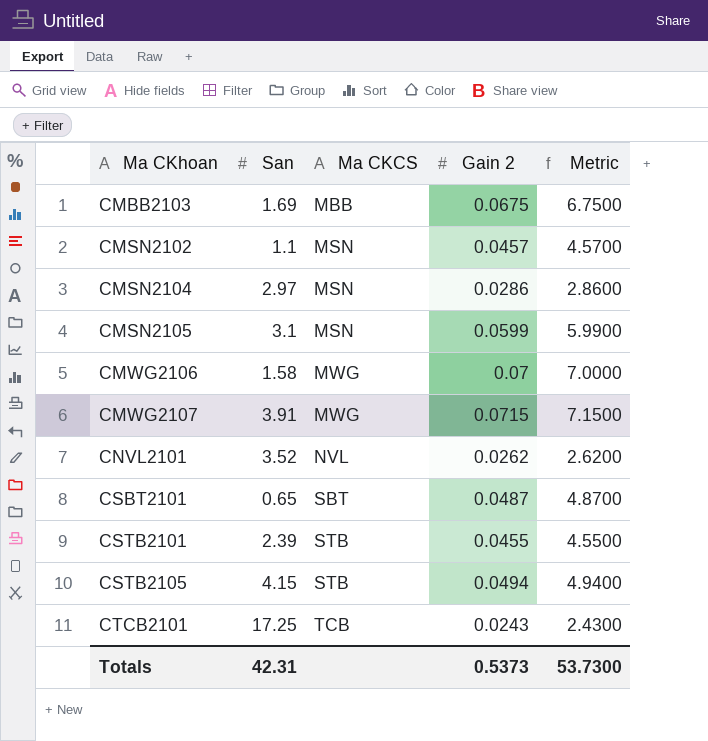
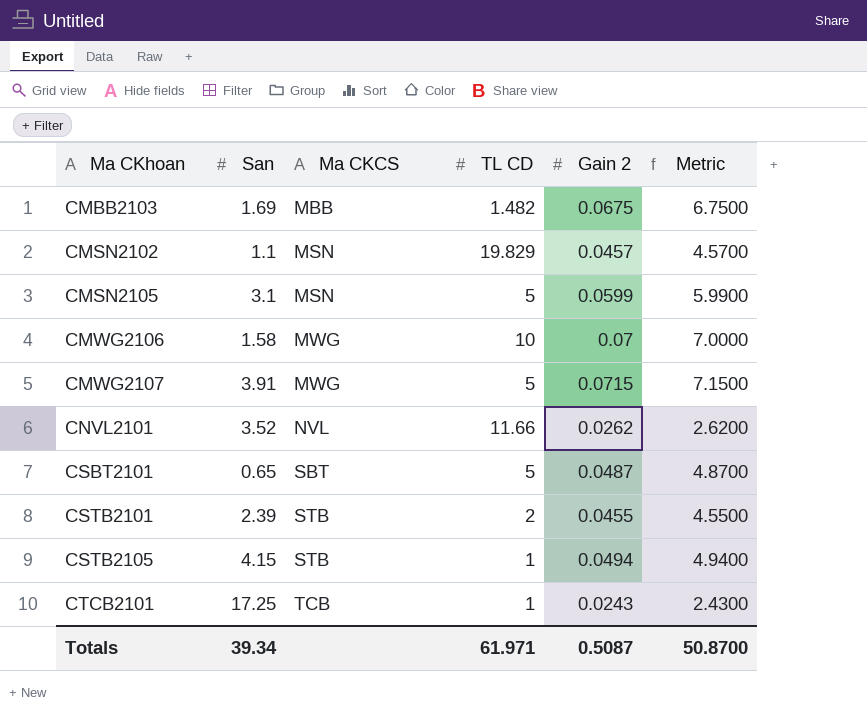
column TL CD | position: none -> 4
row CMSN2104: 2.97 | MSN | 0.0286 | 2.8600 -> none
Totals | San: 42.31 -> 39.34
Totals | Gain 2: 0.5373 -> 0.5087
Totals | Metric: 53.7300 -> 50.8700

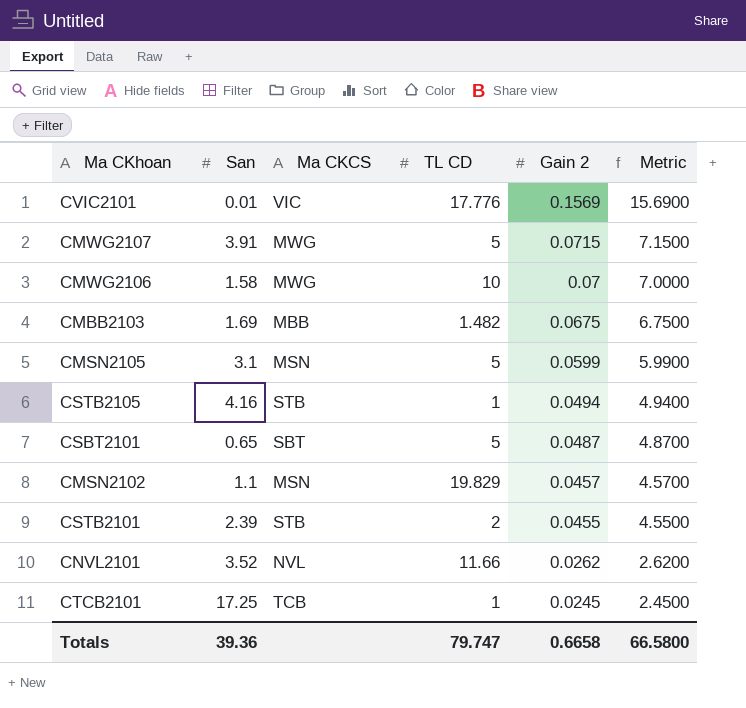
row order: Ma CKhoan ascending -> Gain 2 descending
row CVIC2101: none -> 0.01 | VIC | 17.776 | 0.1569 | 15.6900
CSTB2105 | San: 4.15 -> 4.16
CTCB2101 | Gain 2: 0.0243 -> 0.0245
CTCB2101 | Metric: 2.4300 -> 2.4500
Totals | San: 39.34 -> 39.36
Totals | TL CD: 61.971 -> 79.747
Totals | Gain 2: 0.5087 -> 0.6658
Totals | Metric: 50.8700 -> 66.5800

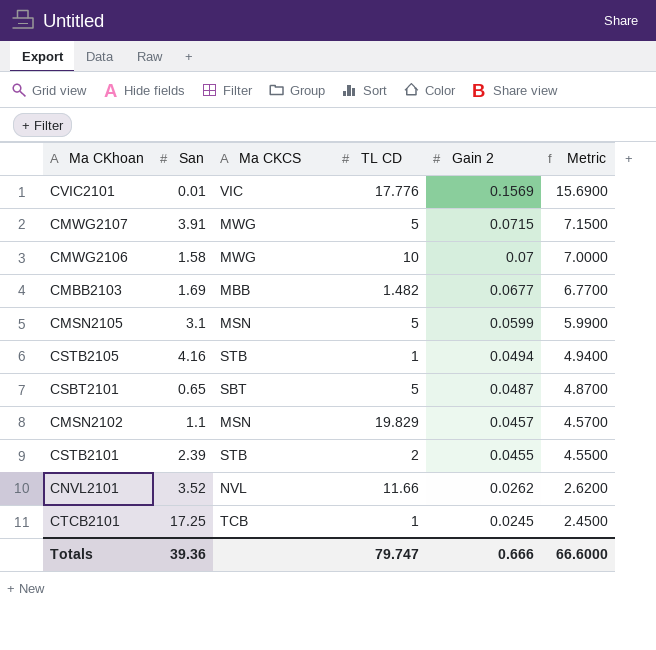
CMBB2103 | Gain 2: 0.0675 -> 0.0677
CMBB2103 | Metric: 6.7500 -> 6.7700
Totals | Gain 2: 0.6658 -> 0.666
Totals | Metric: 66.5800 -> 66.6000

